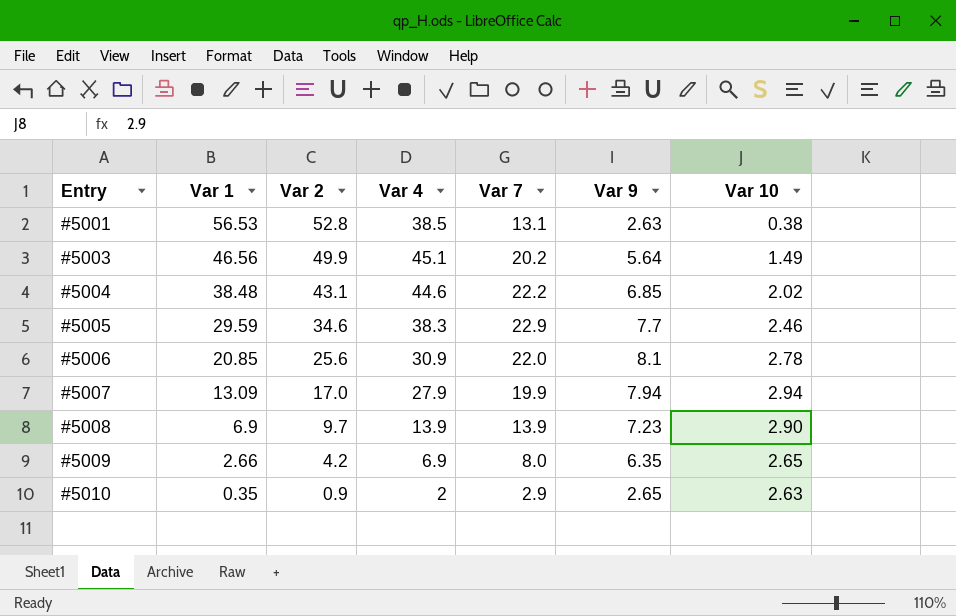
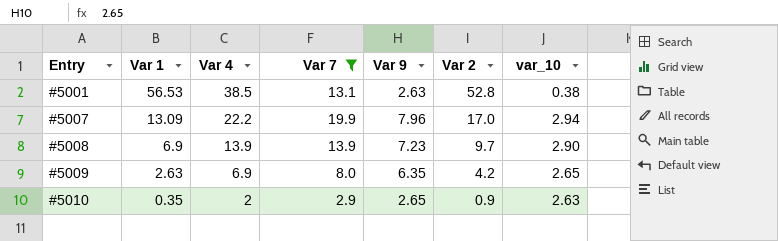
filter: none -> Var 7 <= 19.9
column Var 2 | position: 3 -> 6
column name: Var 10 -> var_10
#5007 | Var 4: 27.9 -> 22.2
#5007 | Var 9: 7.94 -> 7.96
#5009 | Var 1: 2.66 -> 2.63

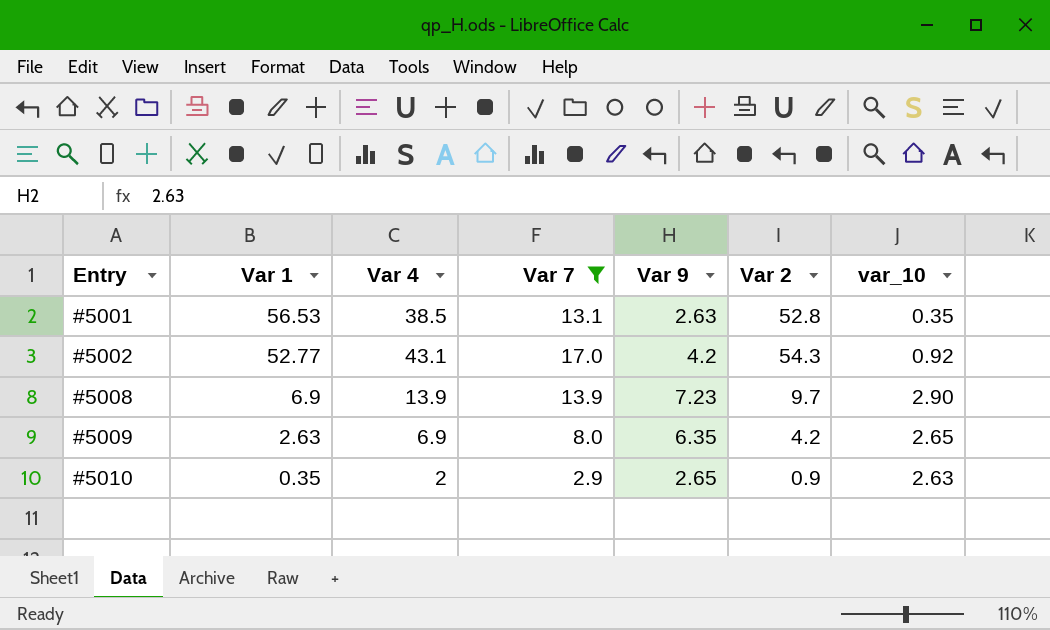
row #5007: 13.09 | 22.2 | 19.9 | 7.96 | 17.0 | 2.94 -> none
#5001 | var_10: 0.38 -> 0.35
row #5002: none -> 52.77 | 43.1 | 17.0 | 4.2 | 54.3 | 0.92

